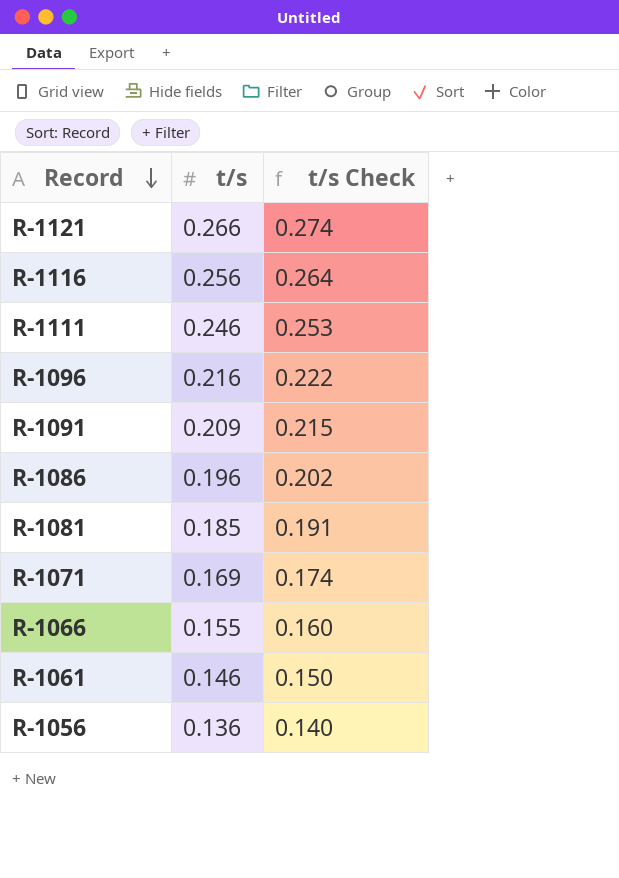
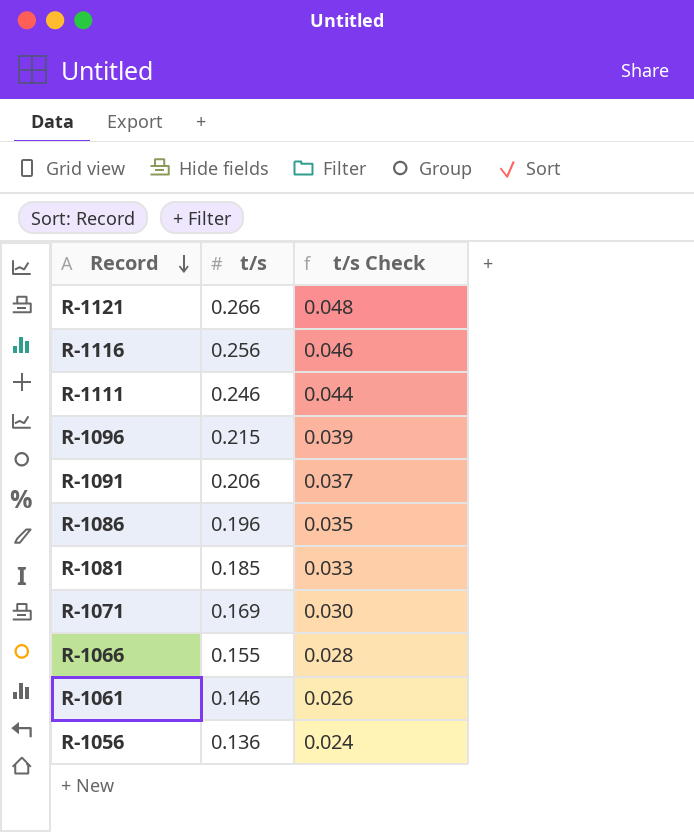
column t/s Check | formula: [t/s] * 1.03 -> [t/s] * 0.18
R-1096 | t/s: 0.216 -> 0.215
R-1091 | t/s: 0.209 -> 0.206

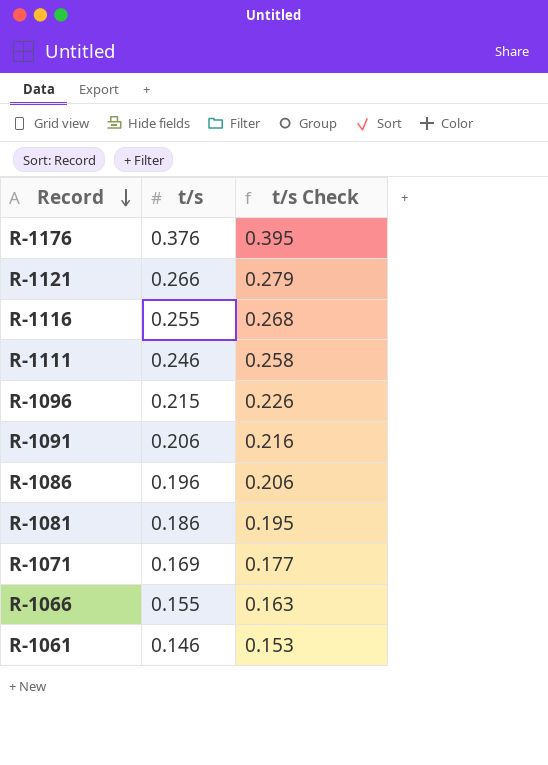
column t/s Check | formula: [t/s] * 0.18 -> [t/s] * 1.05
row R-1056: 0.136 | 0.024 -> none
row R-1176: none -> 0.376 | 0.395
R-1116 | t/s: 0.256 -> 0.255
R-1081 | t/s: 0.185 -> 0.186

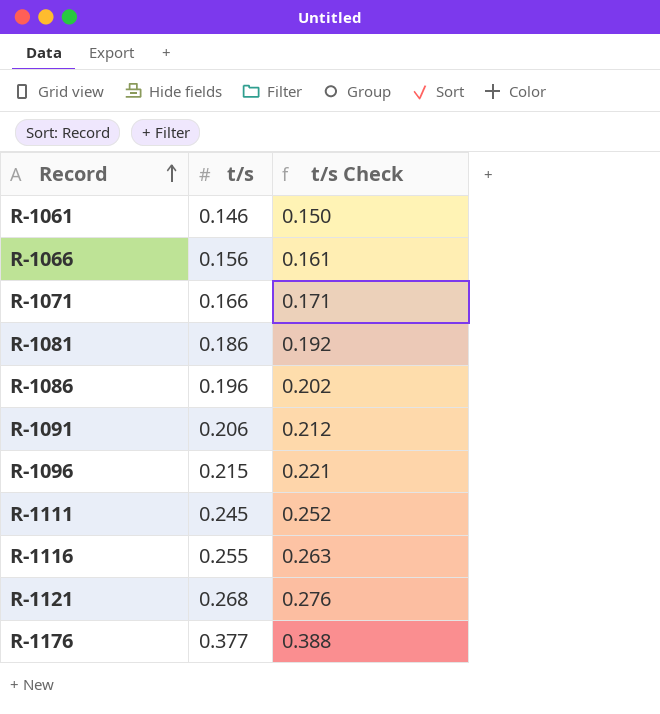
row order: Record descending -> Record ascending
column t/s Check | formula: [t/s] * 1.05 -> [t/s] * 1.03
R-1066 | t/s: 0.155 -> 0.156
R-1071 | t/s: 0.169 -> 0.166
R-1111 | t/s: 0.246 -> 0.245
R-1121 | t/s: 0.266 -> 0.268
R-1176 | t/s: 0.376 -> 0.377

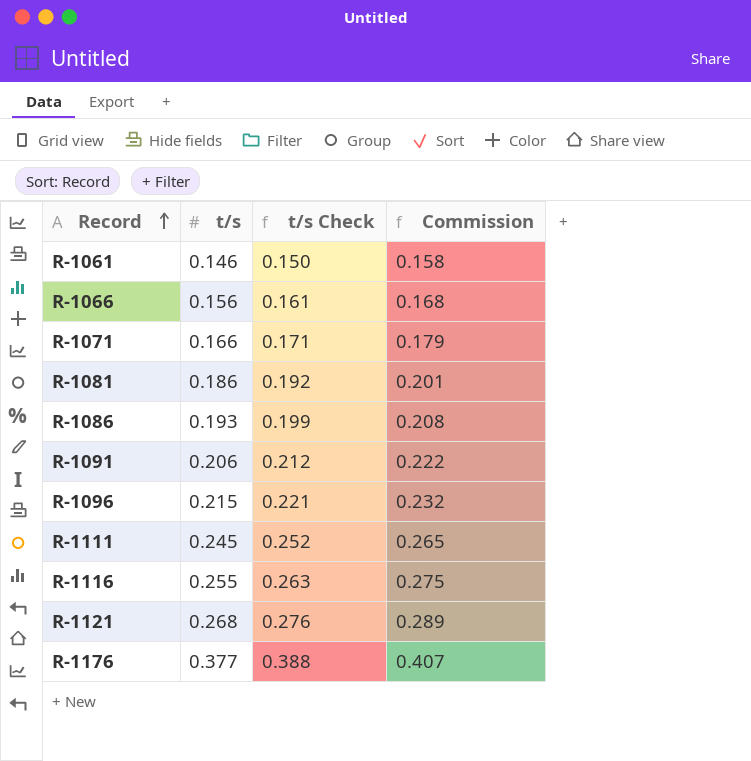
column Commission | formula: none -> [t/s] * 1.08
R-1086 | t/s: 0.196 -> 0.193
R-1086 | t/s Check: 0.202 -> 0.199

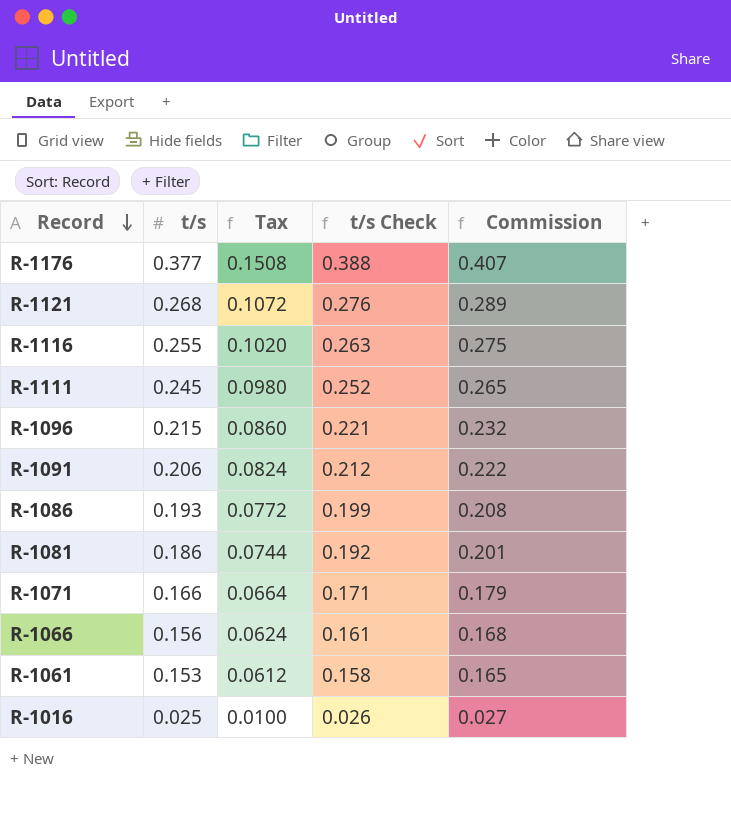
row order: Record ascending -> Record descending
column Tax | formula: none -> [t/s] * 0.4
R-1061 | t/s: 0.146 -> 0.153
R-1061 | t/s Check: 0.150 -> 0.158
R-1061 | Commission: 0.158 -> 0.165
row R-1016: none -> 0.025 | 0.0100 | 0.026 | 0.027

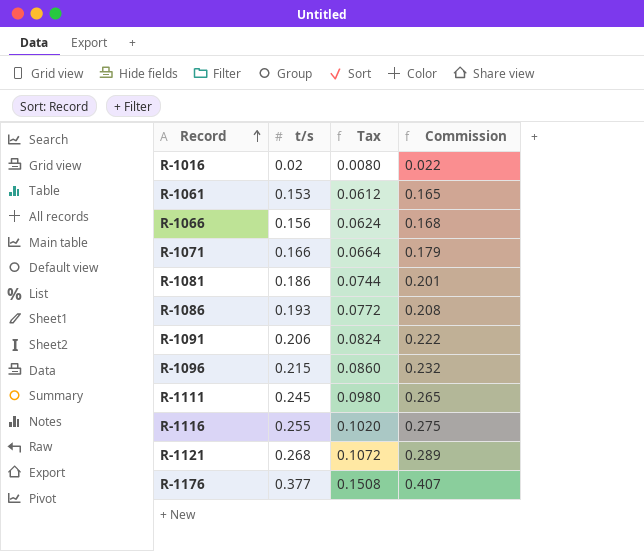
row order: Record descending -> Record ascending
column t/s Check | formula: [t/s] * 1.03 -> none
R-1016 | t/s: 0.025 -> 0.02
R-1016 | Tax: 0.0100 -> 0.0080
R-1016 | Commission: 0.027 -> 0.022

